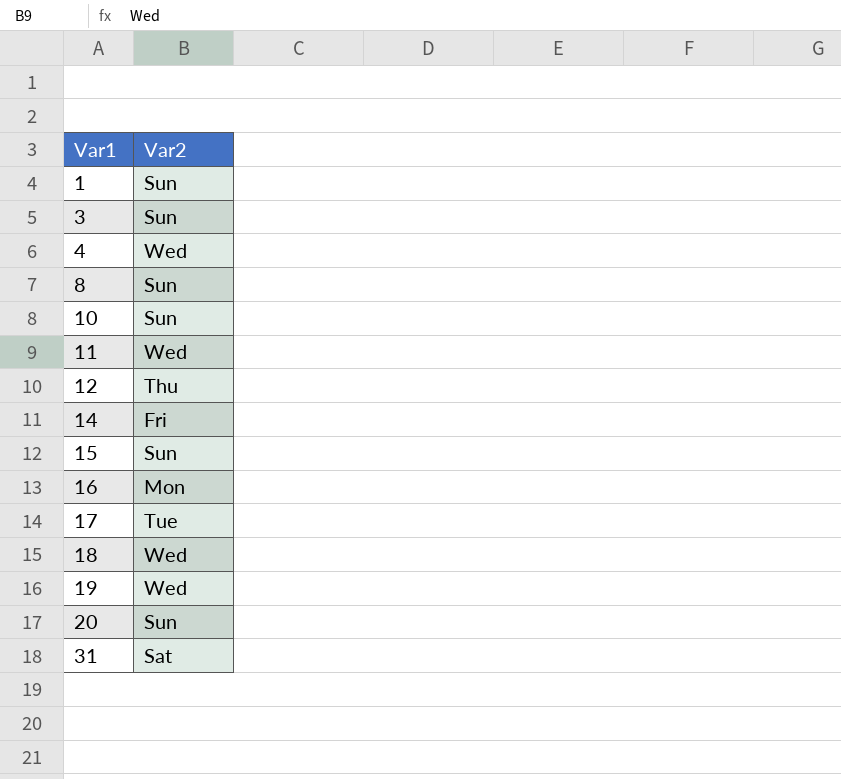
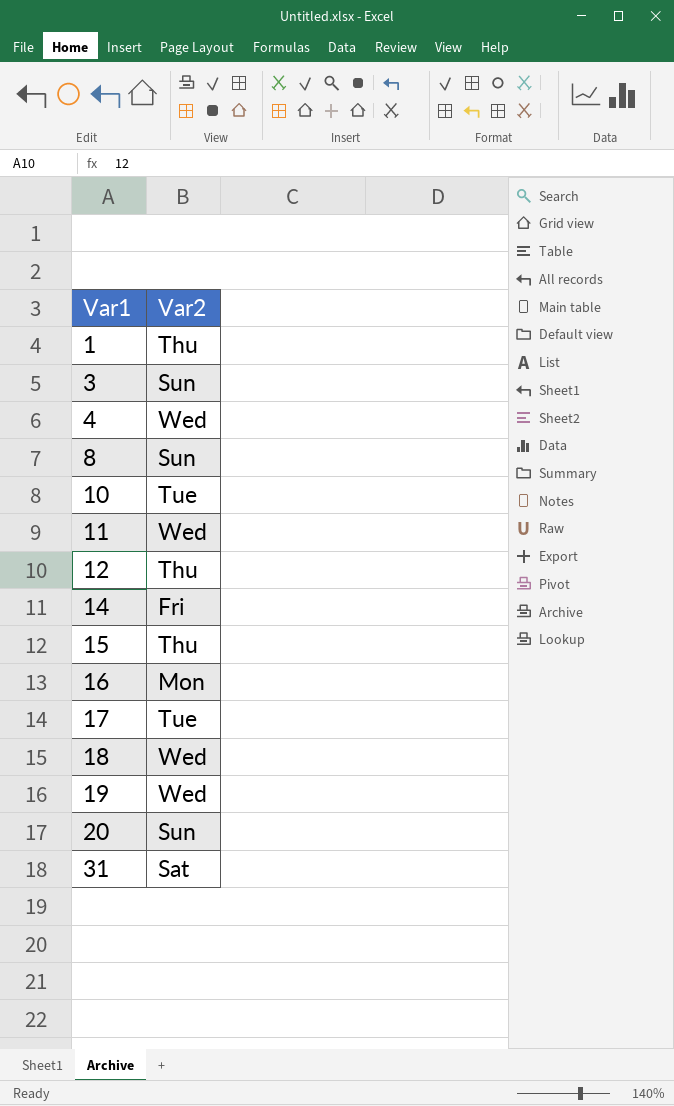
1 | Var2: Sun -> Thu
10 | Var2: Sun -> Tue
15 | Var2: Sun -> Thu

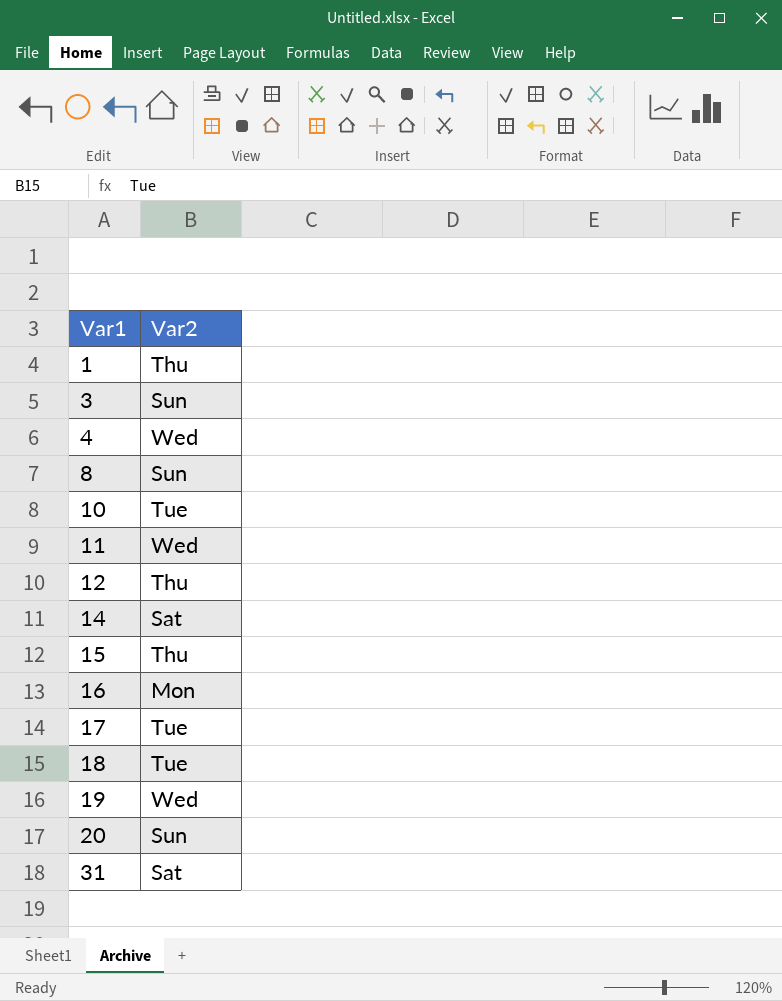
14 | Var2: Fri -> Sat
18 | Var2: Wed -> Tue

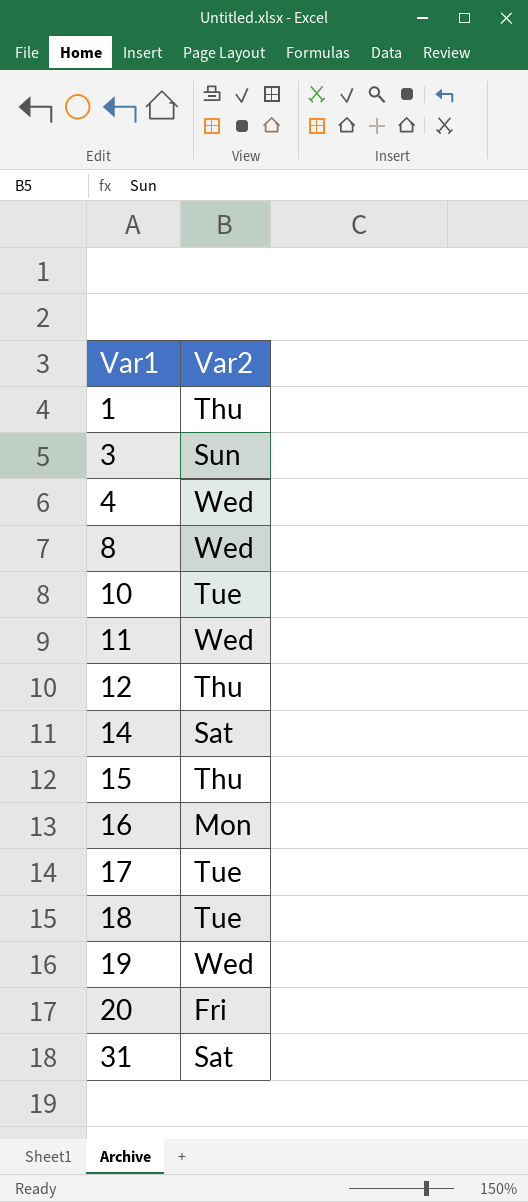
8 | Var2: Sun -> Wed
20 | Var2: Sun -> Fri

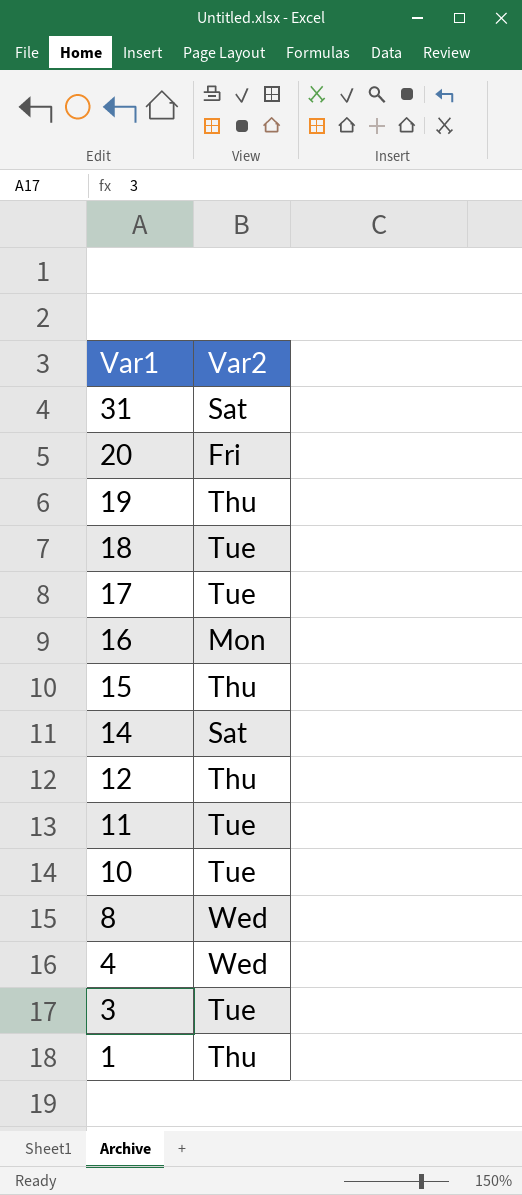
row order: Var1 ascending -> Var1 descending
19 | Var2: Wed -> Thu
11 | Var2: Wed -> Tue
3 | Var2: Sun -> Tue

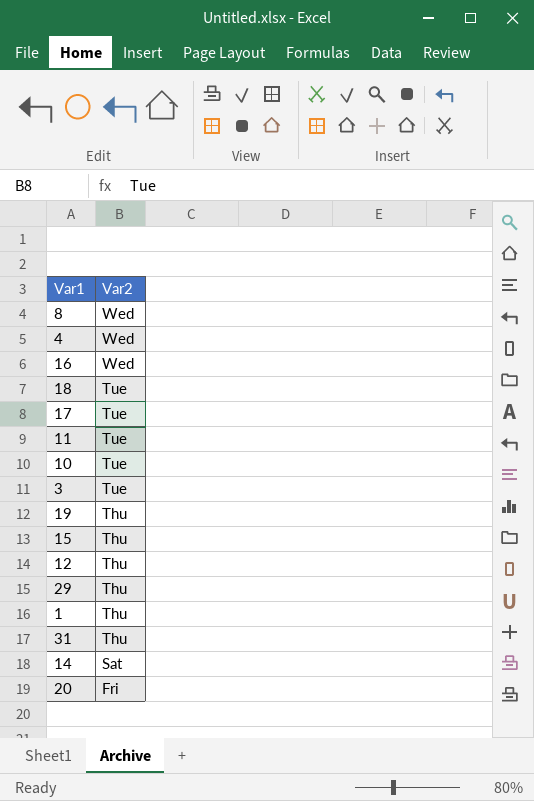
row order: Var1 descending -> Var2 descending
16 | Var2: Mon -> Wed
row 29: none -> Thu
31 | Var2: Sat -> Thu

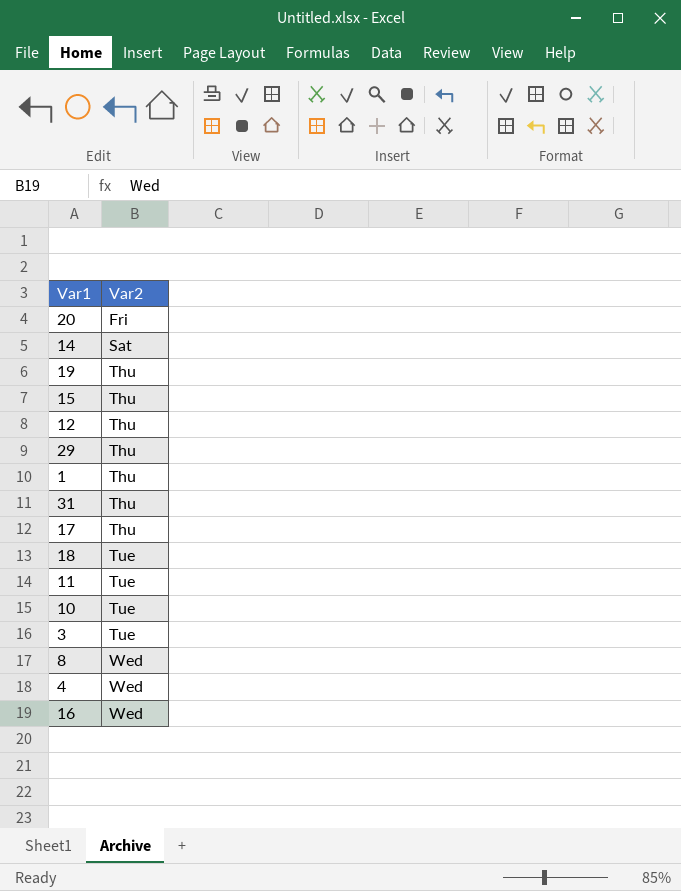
row order: Var2 descending -> Var2 ascending
17 | Var2: Tue -> Thu

